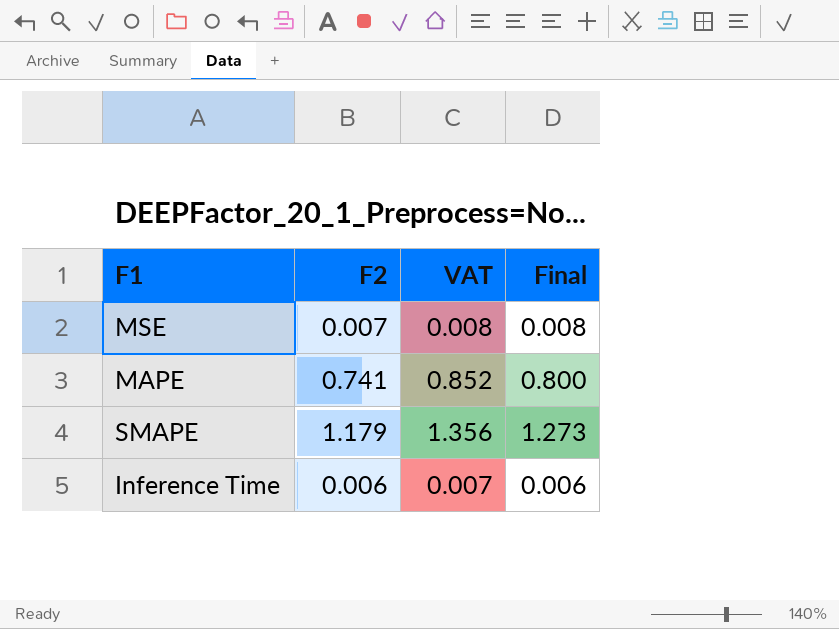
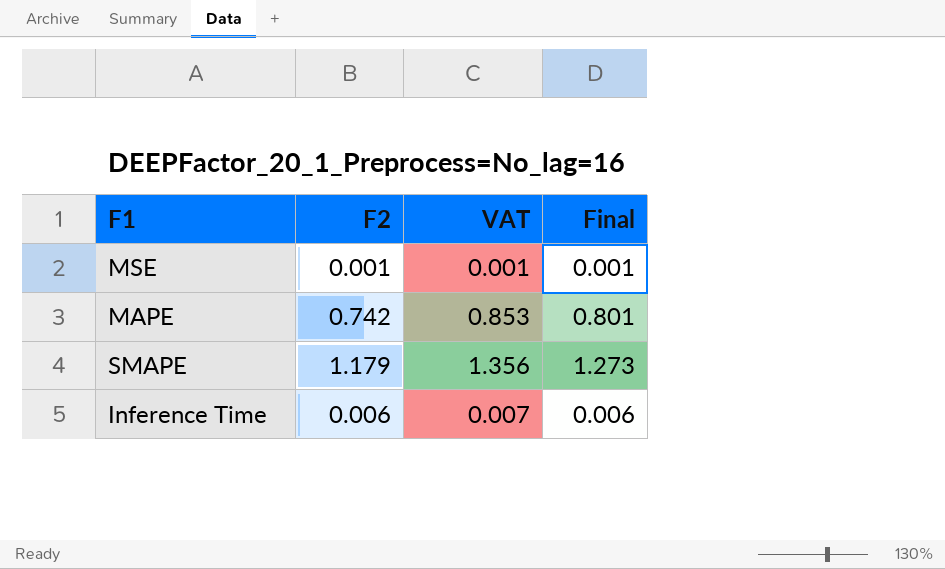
MSE | F2: 0.007 -> 0.001
MSE | VAT: 0.008 -> 0.001
MSE | Final: 0.008 -> 0.001
MAPE | F2: 0.741 -> 0.742
MAPE | VAT: 0.852 -> 0.853
MAPE | Final: 0.800 -> 0.801

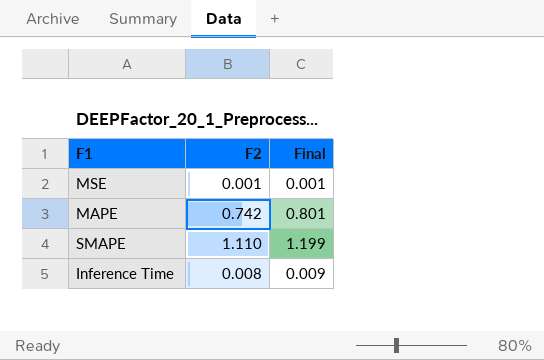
column VAT | formula: [F2] * 1.15 -> none
SMAPE | F2: 1.179 -> 1.110
SMAPE | Final: 1.273 -> 1.199
Inference Time | F2: 0.006 -> 0.008
Inference Time | Final: 0.006 -> 0.009

